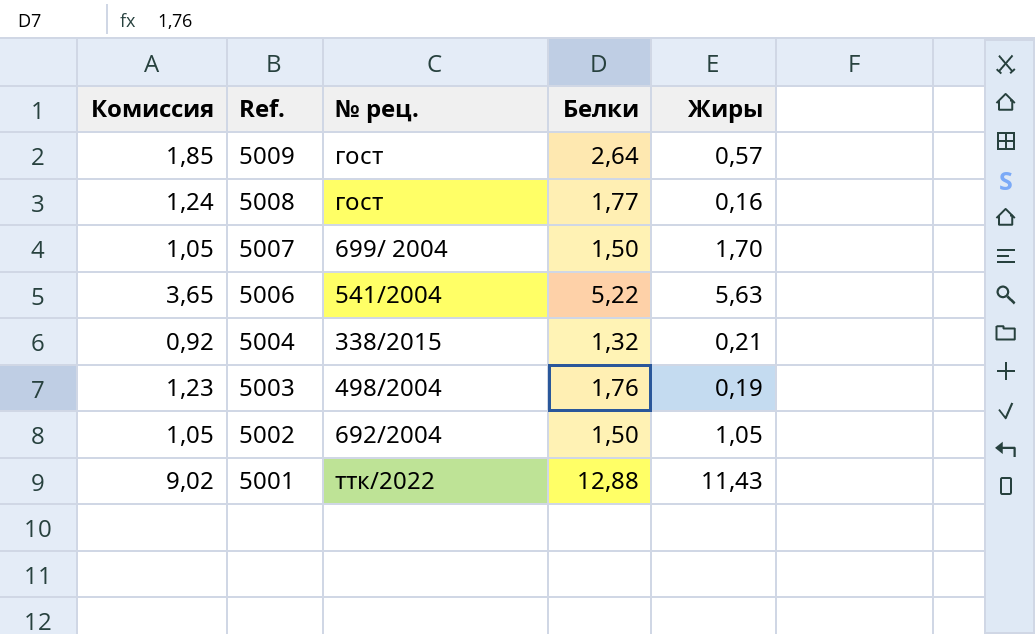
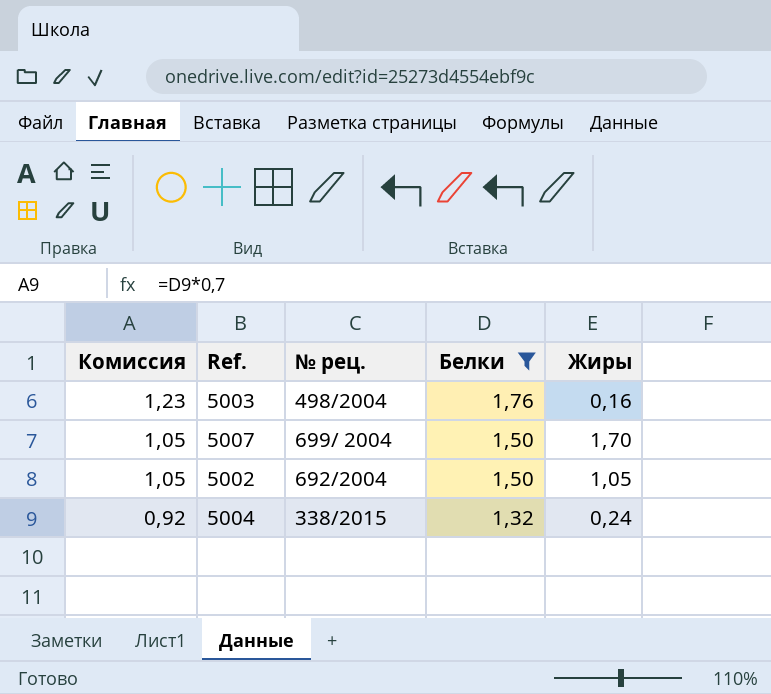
filter: none -> Белки <= 1,76
row order: Ref. descending -> Комиссия descending
5003 | Жиры: 0,19 -> 0,16
5004 | Жиры: 0,21 -> 0,24

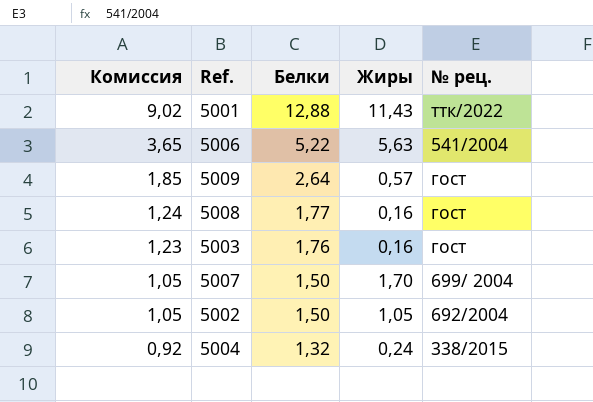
filter: Белки <= 1,76 -> none
column № рец. | position: 3 -> 5
5003 | № рец.: 498/2004 -> гост

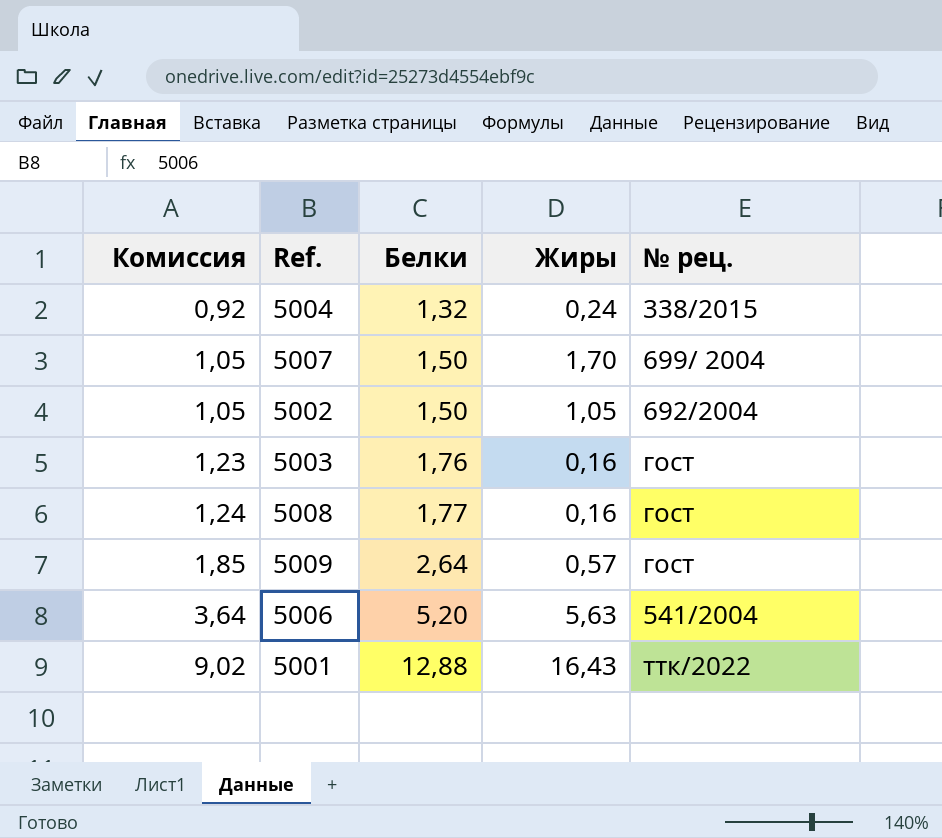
row order: Комиссия descending -> Комиссия ascending
5006 | Комиссия: 3,65 -> 3,64
5006 | Белки: 5,22 -> 5,20
5001 | Жиры: 11,43 -> 16,43

